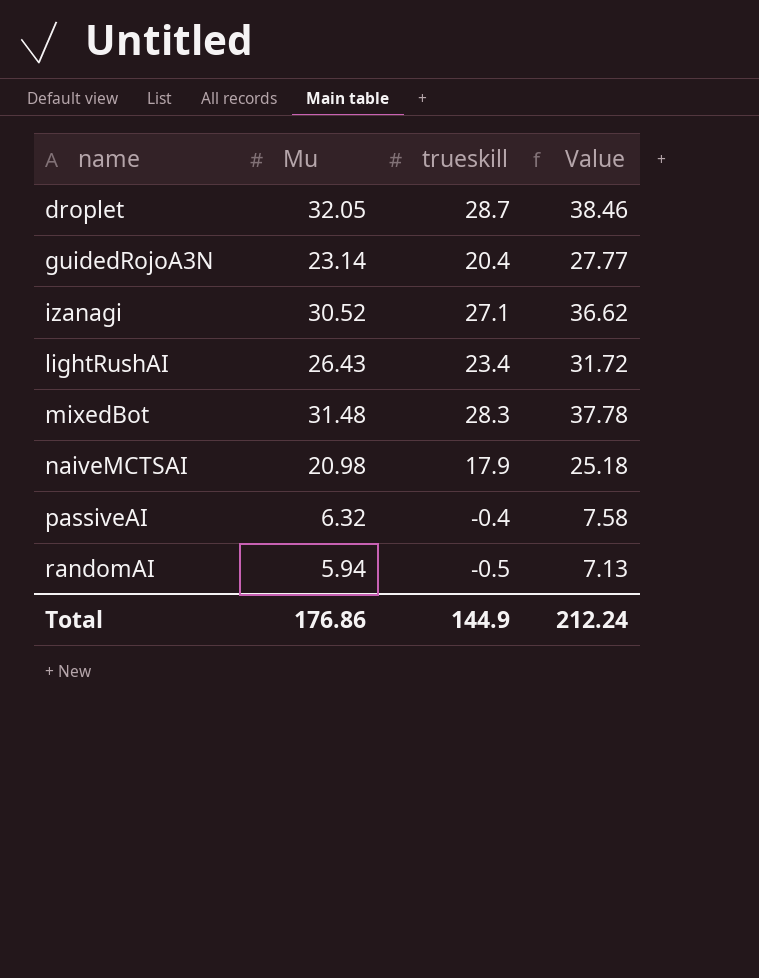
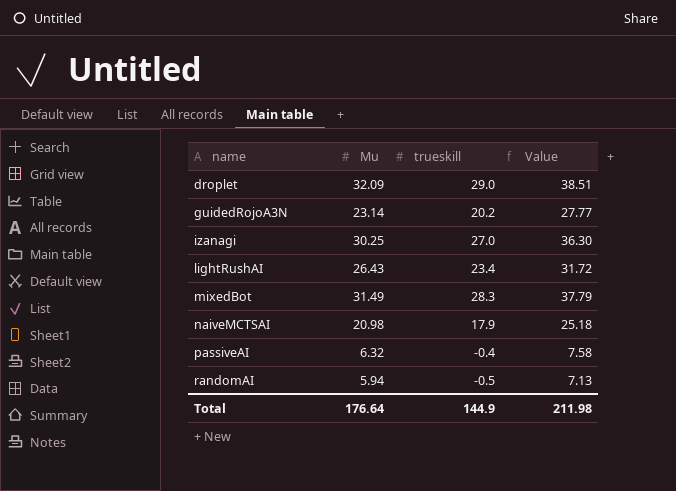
droplet | Mu: 32.05 -> 32.09
droplet | trueskill: 28.7 -> 29.0
droplet | Value: 38.46 -> 38.51
guidedRojoA3N | trueskill: 20.4 -> 20.2
izanagi | Mu: 30.52 -> 30.25
izanagi | trueskill: 27.1 -> 27.0
izanagi | Value: 36.62 -> 36.30
mixedBot | Mu: 31.48 -> 31.49
mixedBot | Value: 37.78 -> 37.79
Total | Mu: 176.86 -> 176.64
Total | Value: 212.24 -> 211.98

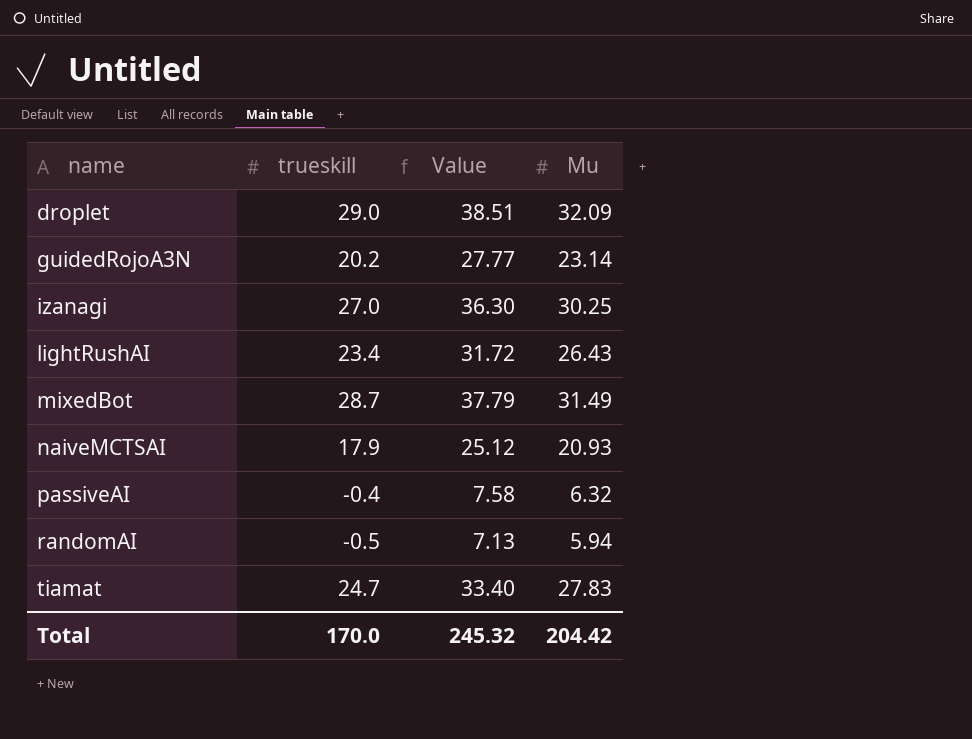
column Mu | position: 2 -> 4
mixedBot | trueskill: 28.3 -> 28.7
naiveMCTSAI | Value: 25.18 -> 25.12
naiveMCTSAI | Mu: 20.98 -> 20.93
row tiamat: none -> 24.7 | 33.40 | 27.83
Total | trueskill: 144.9 -> 170.0
Total | Value: 211.98 -> 245.32
Total | Mu: 176.64 -> 204.42

